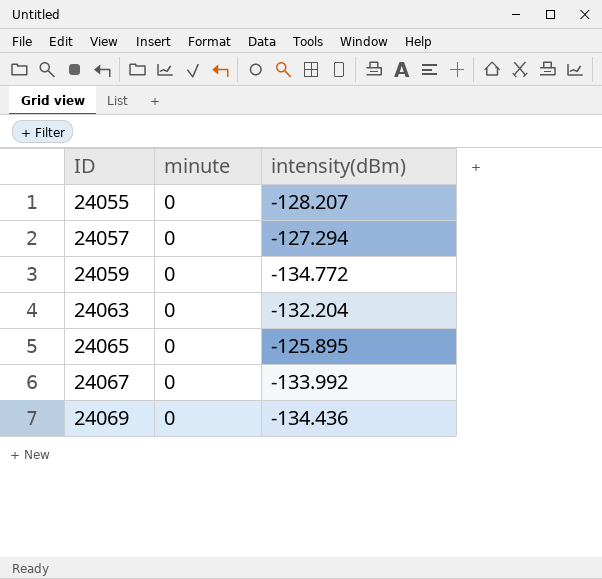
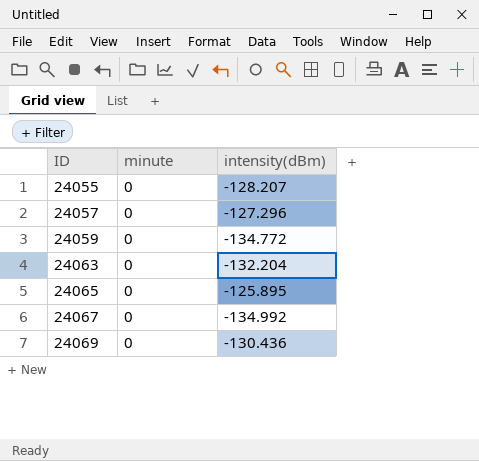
24057 | intensity(dBm): -127.294 -> -127.296
24067 | intensity(dBm): -133.992 -> -134.992
24069 | intensity(dBm): -134.436 -> -130.436

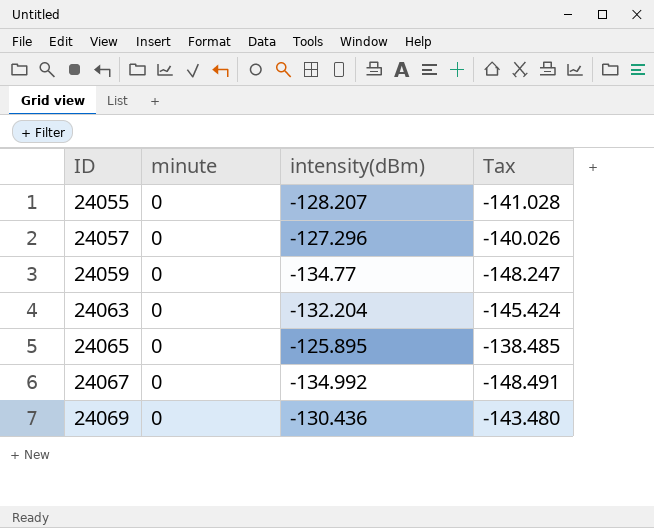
column Tax | formula: none -> [intensity(dBm)] * 1.1
24059 | intensity(dBm): -134.772 -> -134.77

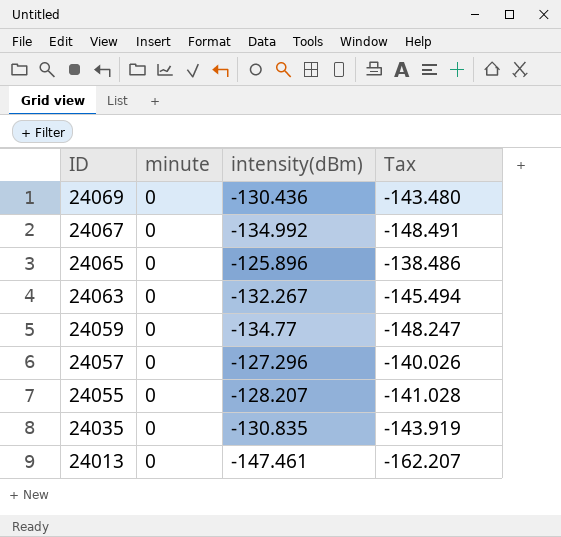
row order: ID ascending -> ID descending
24065 | intensity(dBm): -125.895 -> -125.896
24065 | Tax: -138.485 -> -138.486
24063 | intensity(dBm): -132.204 -> -132.267
24063 | Tax: -145.424 -> -145.494
row 24035: none -> 0 | -130.835 | -143.919
row 24013: none -> 0 | -147.461 | -162.207

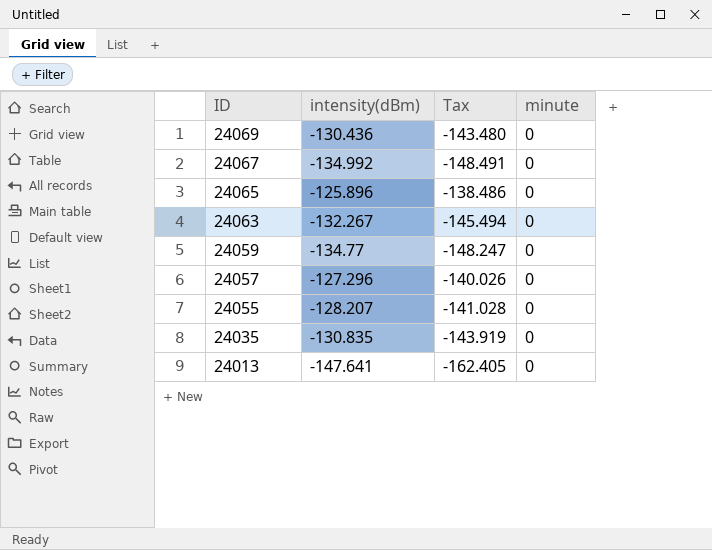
column minute | position: 2 -> 4
24013 | intensity(dBm): -147.461 -> -147.641
24013 | Tax: -162.207 -> -162.405

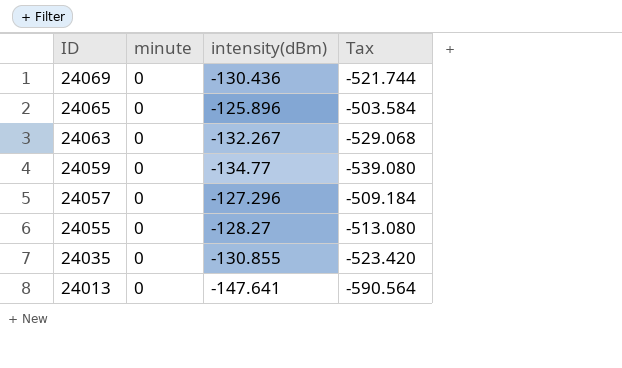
column minute | position: 4 -> 2
column Tax | formula: [intensity(dBm)] * 1.1 -> [intensity(dBm)] * 4
row 24067: -134.992 | -148.491 | 0 -> none
24055 | intensity(dBm): -128.207 -> -128.27
24035 | intensity(dBm): -130.835 -> -130.855

